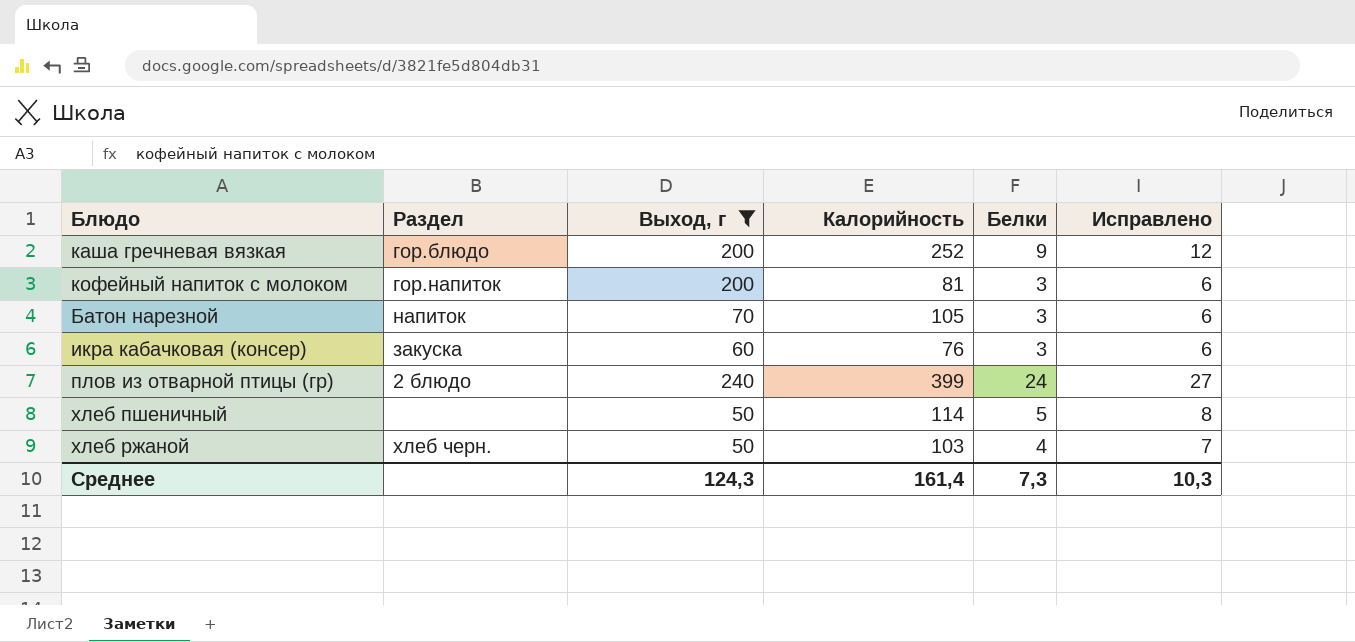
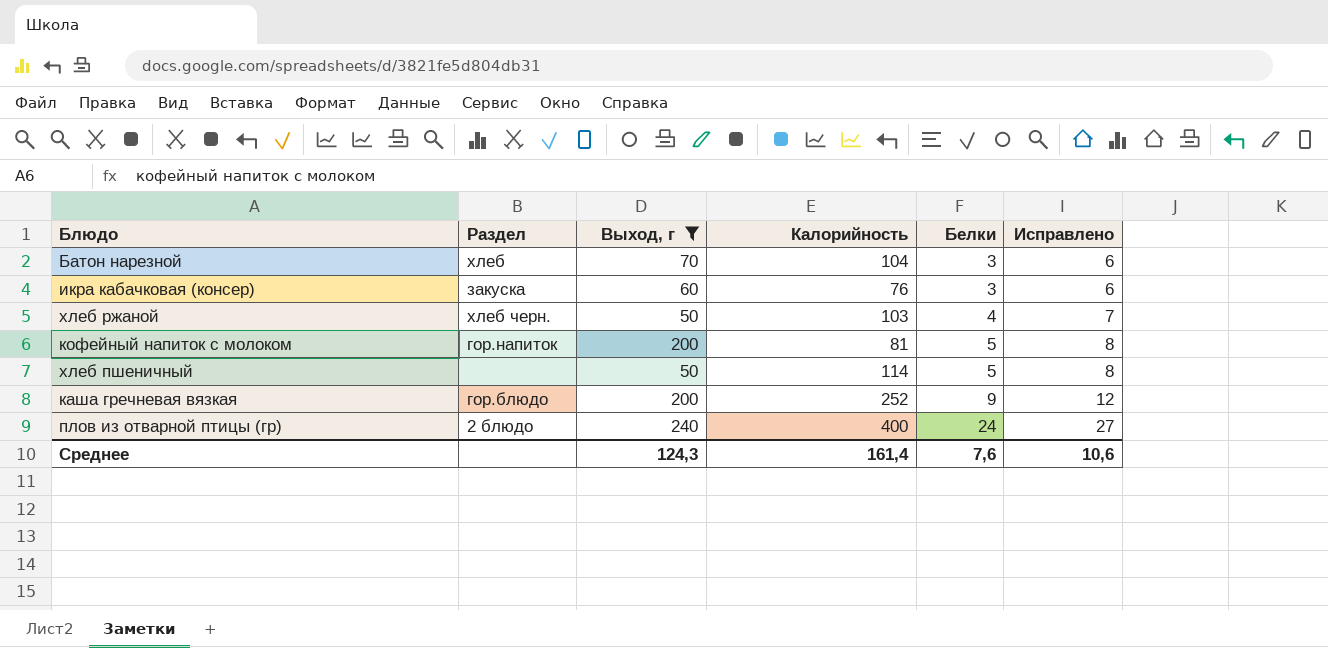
row order: none -> Белки ascending
Батон нарезной | Раздел: напиток -> хлеб
Батон нарезной | Калорийность: 105 -> 104
кофейный напиток с молоком | Белки: 3 -> 5
кофейный напиток с молоком | Исправлено: 6 -> 8
плов из отварной птицы (гр) | Калорийность: 399 -> 400
Среднее | Белки: 7,3 -> 7,6
Среднее | Исправлено: 10,3 -> 10,6

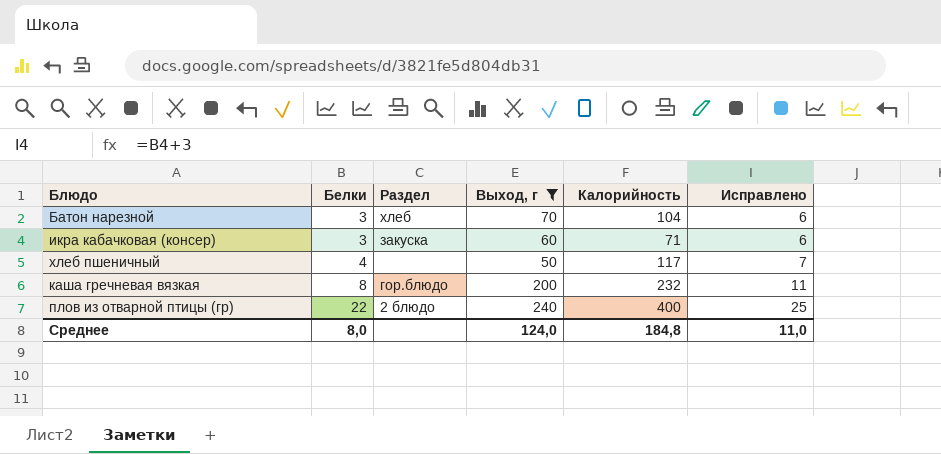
column Белки | position: 5 -> 2
row хлеб ржаной: хлеб черн. | 50 | 103 | 4 | 7 -> none
row кофейный напиток с молоком: гор.напиток | 200 | 81 | 5 | 8 -> none
икра кабачковая (консер) | Калорийность: 76 -> 71
хлеб пшеничный | Белки: 5 -> 4
хлеб пшеничный | Калорийность: 114 -> 117
хлеб пшеничный | Исправлено: 8 -> 7
каша гречневая вязкая | Белки: 9 -> 8
каша гречневая вязкая | Калорийность: 252 -> 232
каша гречневая вязкая | Исправлено: 12 -> 11
плов из отварной птицы (гр) | Белки: 24 -> 22
плов из отварной птицы (гр) | Исправлено: 27 -> 25
Среднее | Белки: 7,6 -> 8,0
Среднее | Выход, г: 124,3 -> 124,0
Среднее | Калорийность: 161,4 -> 184,8
Среднее | Исправлено: 10,6 -> 11,0

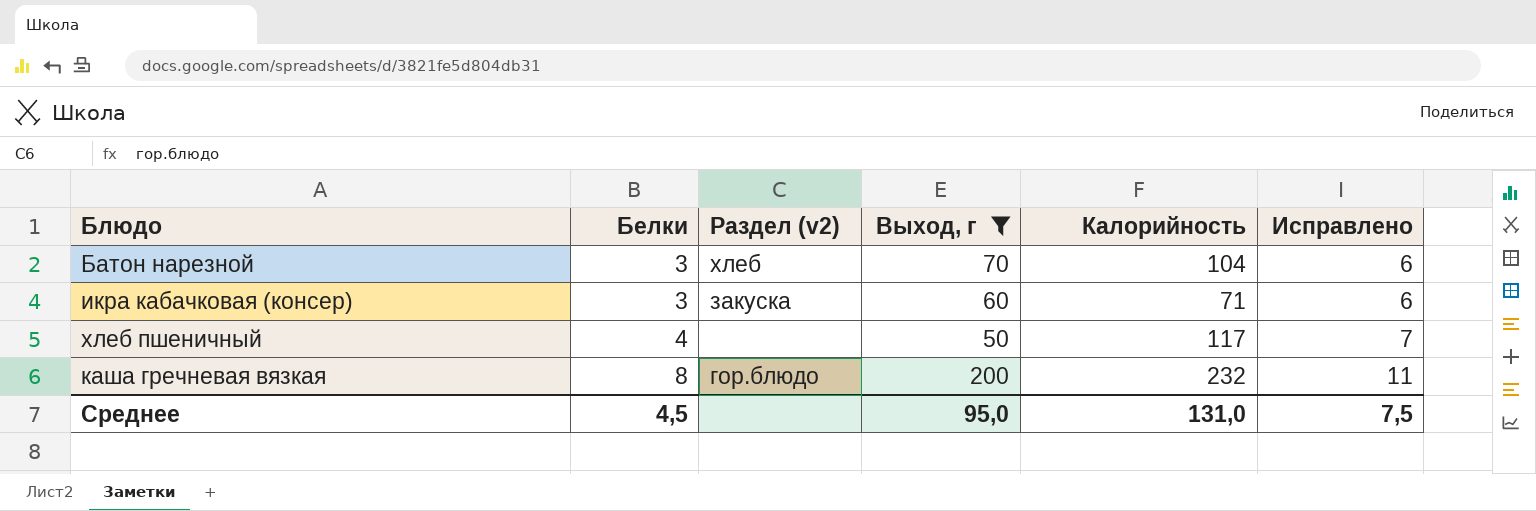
column name: Раздел -> Раздел (v2)
row плов из отварной птицы (гр): 22 | 2 блюдо | 240 | 400 | 25 -> none
Среднее | Белки: 8,0 -> 4,5
Среднее | Выход, г: 124,0 -> 95,0
Среднее | Калорийность: 184,8 -> 131,0
Среднее | Исправлено: 11,0 -> 7,5

